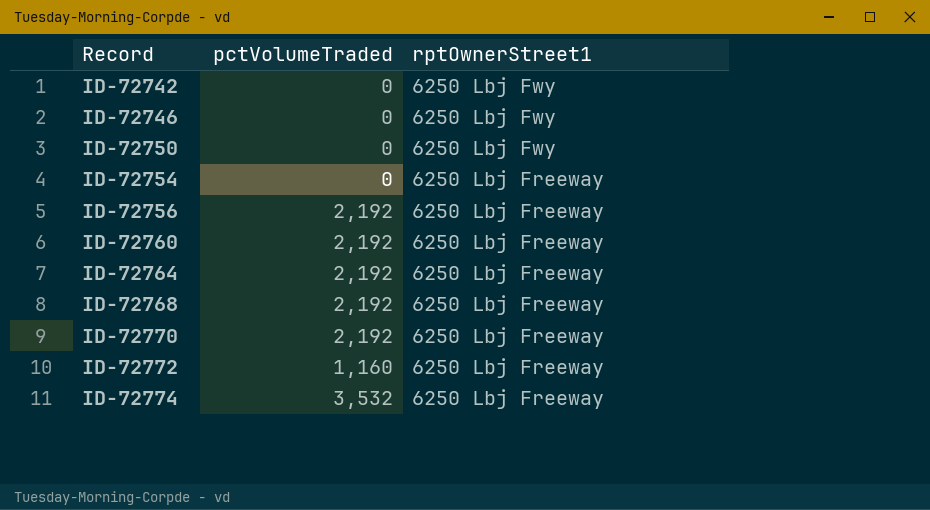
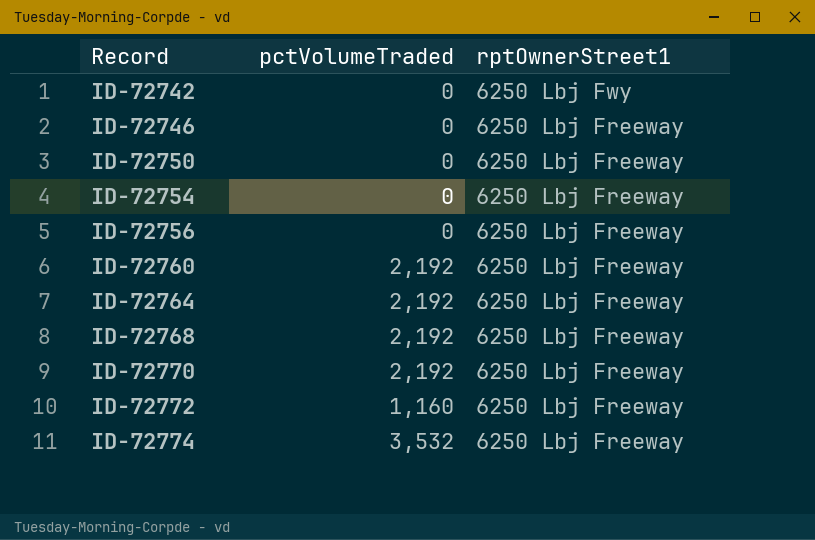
ID-72746 | rptOwnerStreet1: 6250 Lbj Fwy -> 6250 Lbj Freeway
ID-72750 | rptOwnerStreet1: 6250 Lbj Fwy -> 6250 Lbj Freeway
ID-72756 | pctVolumeTraded: 2,192 -> 0

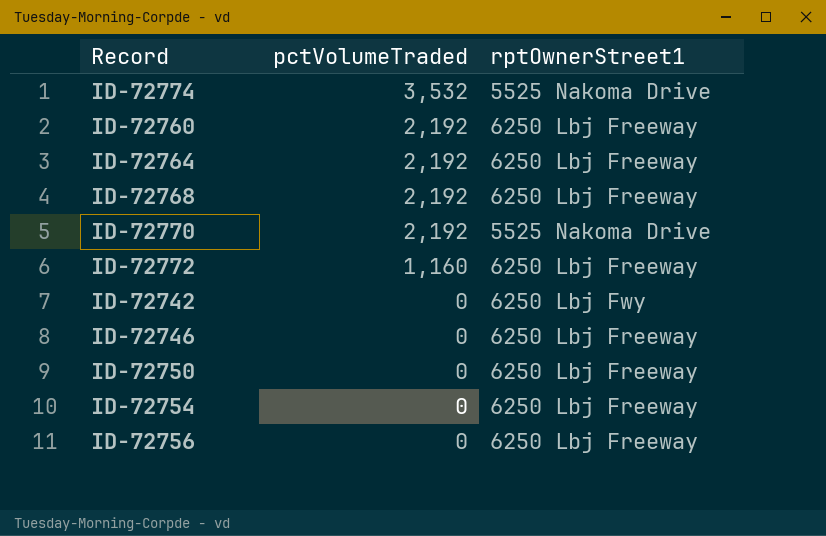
row order: Record ascending -> pctVolumeTraded descending
ID-72774 | rptOwnerStreet1: 6250 Lbj Freeway -> 5525 Nakoma Drive
ID-72770 | rptOwnerStreet1: 6250 Lbj Freeway -> 5525 Nakoma Drive

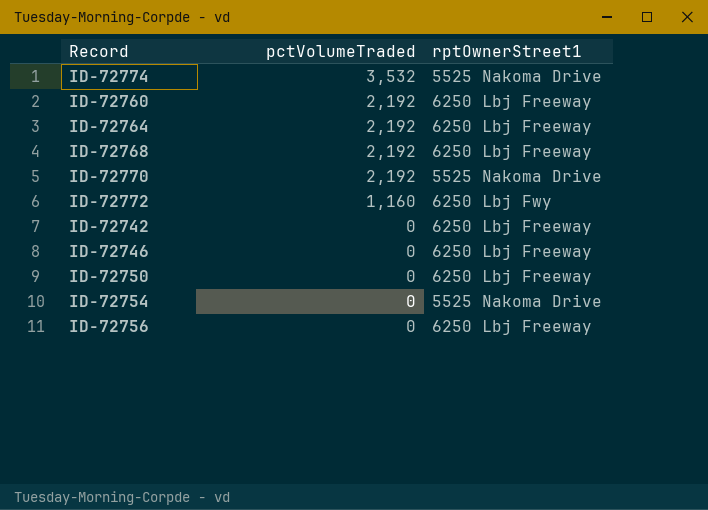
ID-72772 | rptOwnerStreet1: 6250 Lbj Freeway -> 6250 Lbj Fwy
ID-72742 | rptOwnerStreet1: 6250 Lbj Fwy -> 6250 Lbj Freeway
ID-72754 | rptOwnerStreet1: 6250 Lbj Freeway -> 5525 Nakoma Drive

